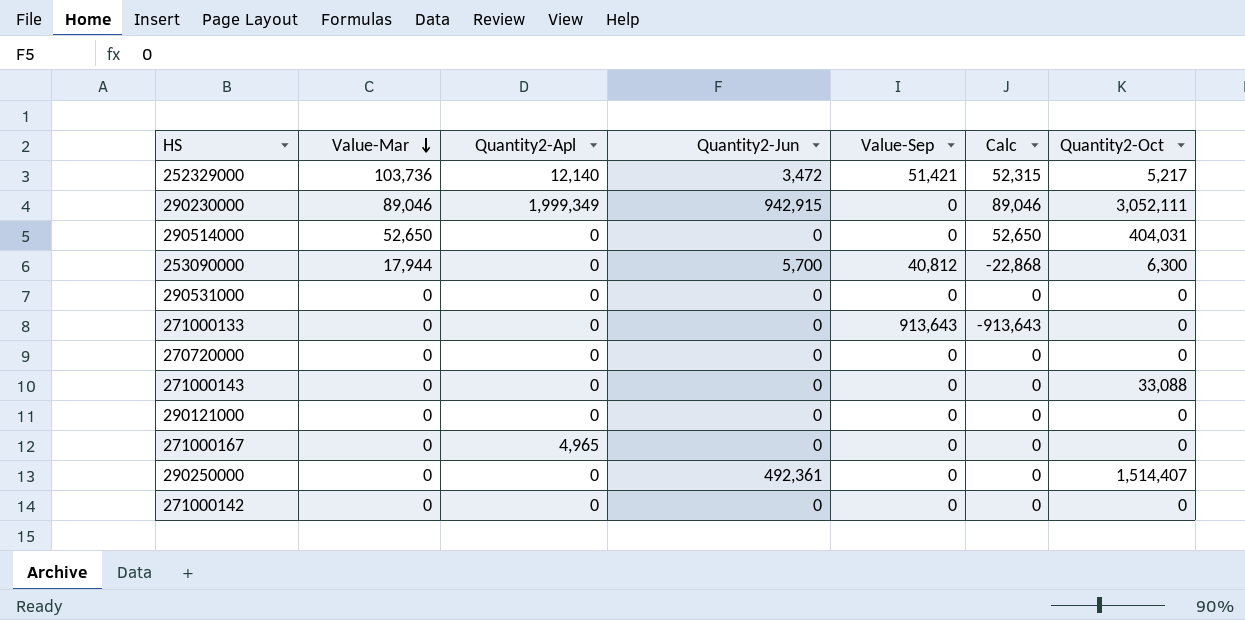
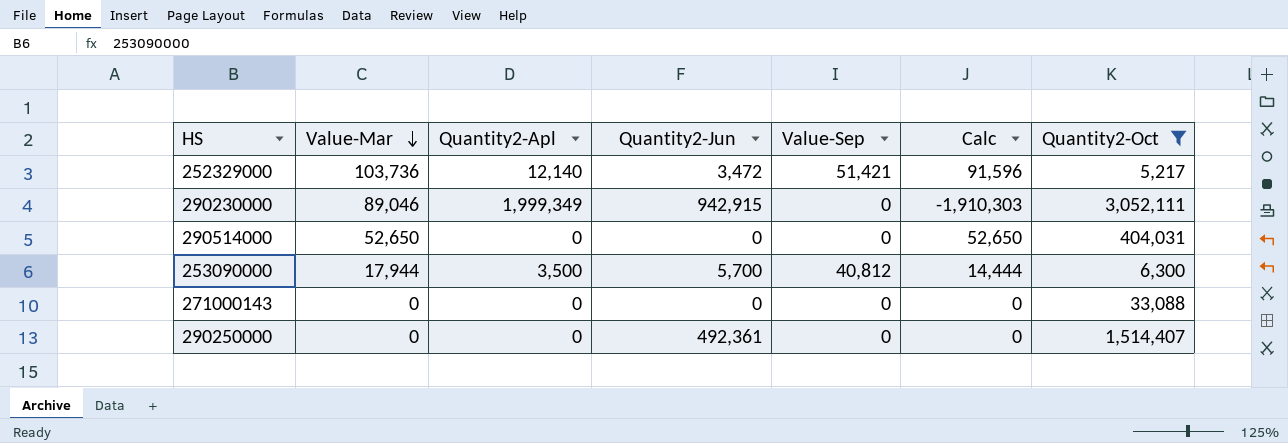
filter: none -> Quantity2-Oct != 0
column Calc | formula: [Value-Mar] - [Value-Sep] -> [Value-Mar] - [Quantity2-Apl]
253090000 | Quantity2-Apl: 0 -> 3,500

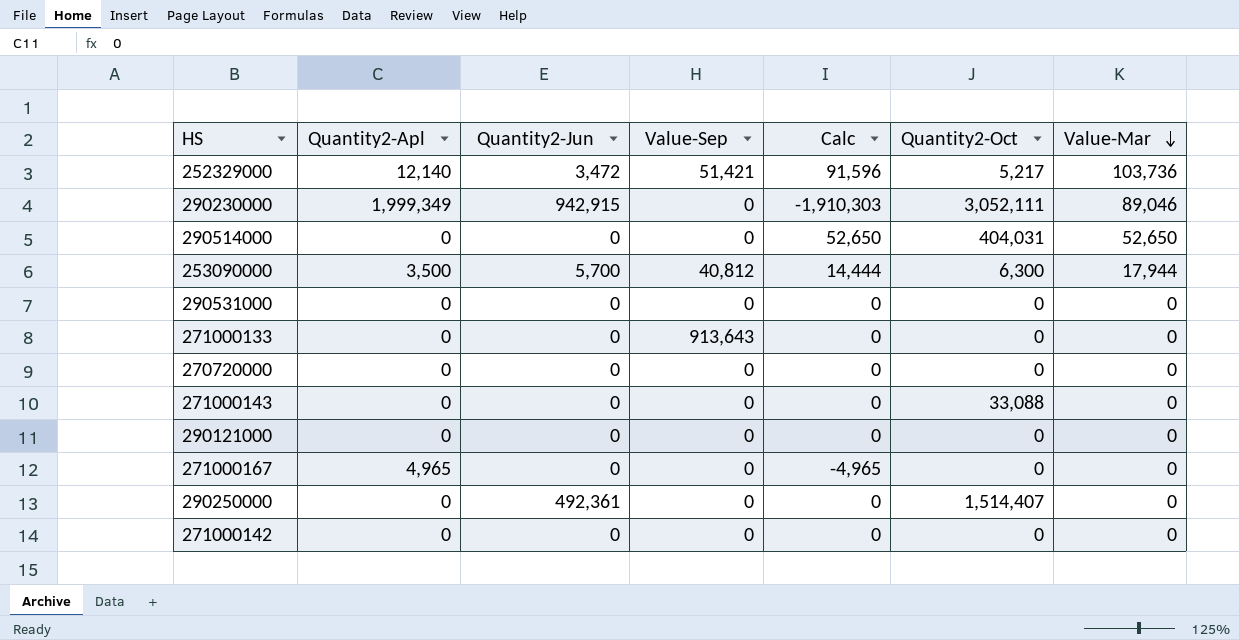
filter: Quantity2-Oct != 0 -> none
column Value-Mar | position: 2 -> 7

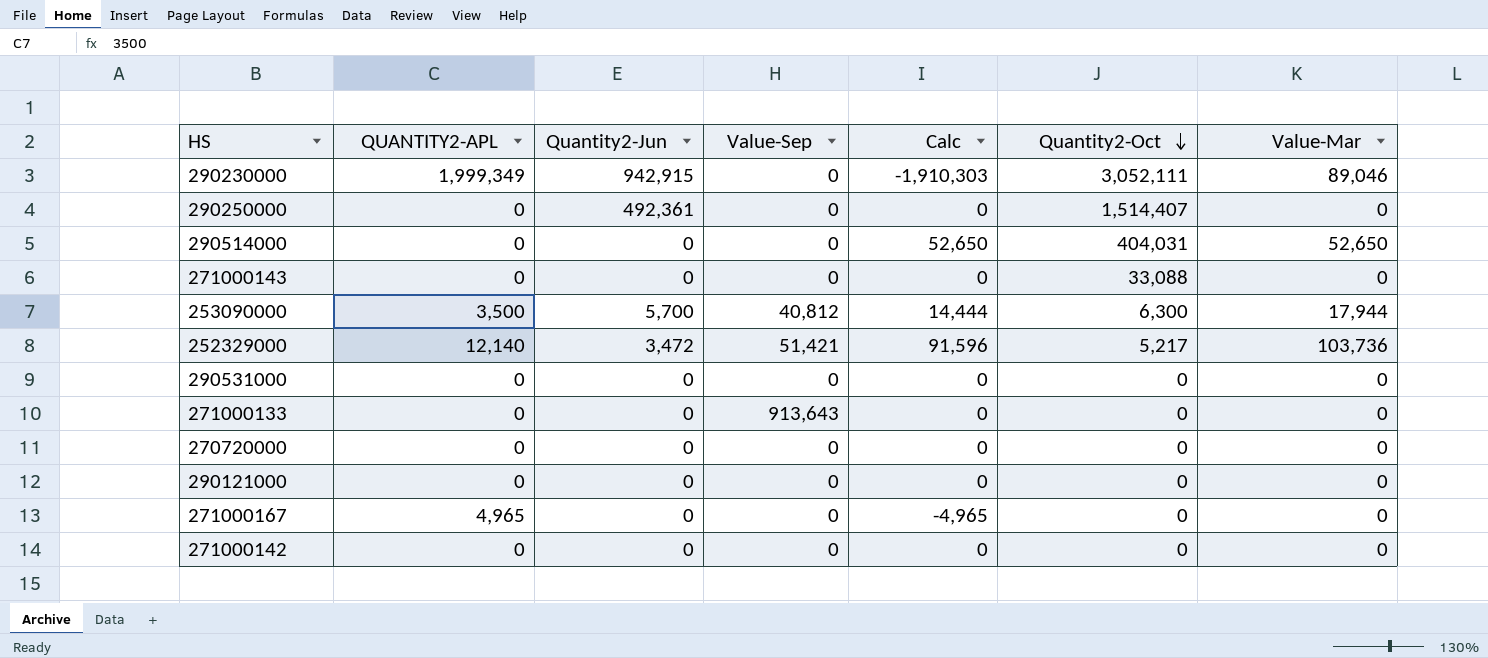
row order: Value-Mar descending -> Quantity2-Oct descending
column name: Quantity2-Apl -> QUANTITY2-APL

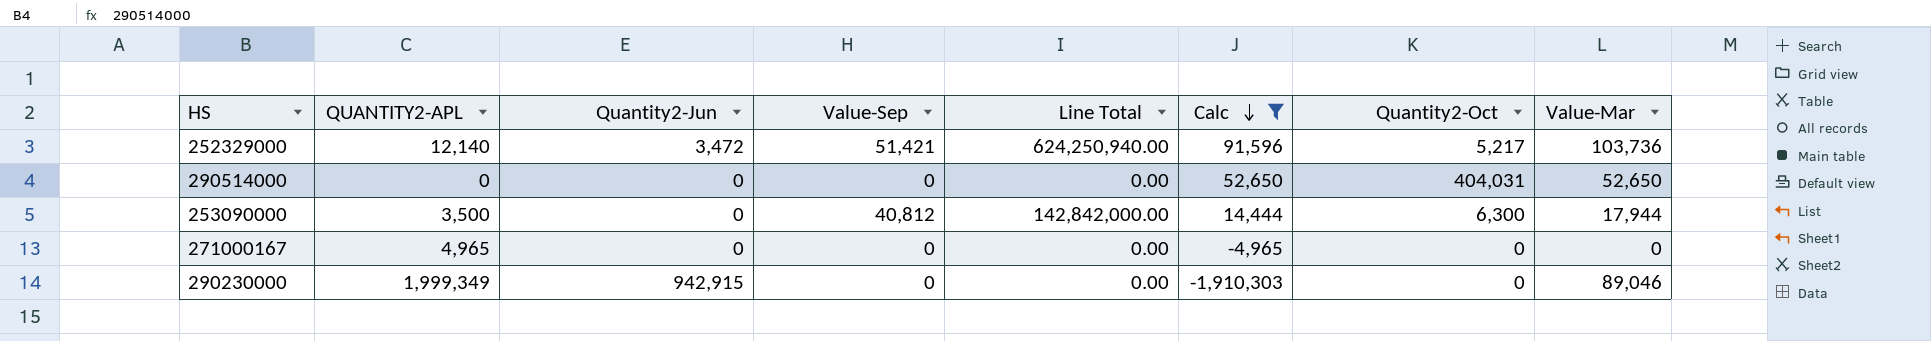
filter: none -> Calc != 0
row order: Quantity2-Oct descending -> Calc descending
column Line Total | formula: none -> [QUANTITY2-APL] * [Value-Sep]
253090000 | Quantity2-Jun: 5,700 -> 0
290230000 | Quantity2-Oct: 3,052,111 -> 0

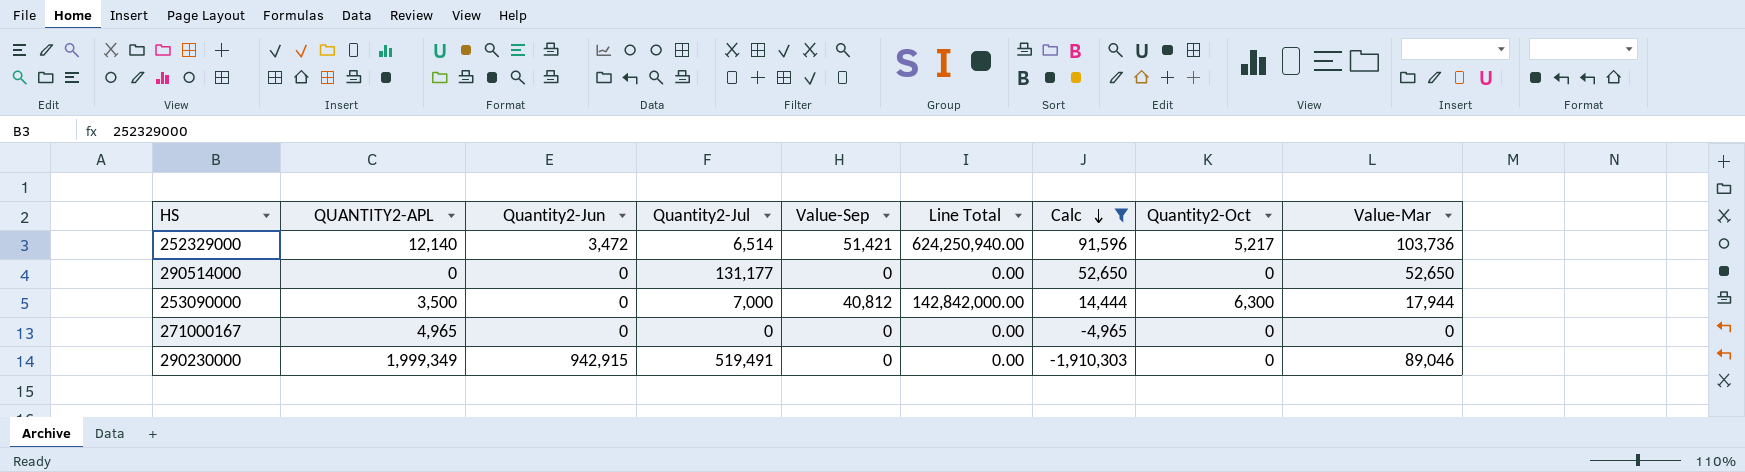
column Quantity2-Jul | position: none -> 4
290514000 | Quantity2-Oct: 404,031 -> 0

